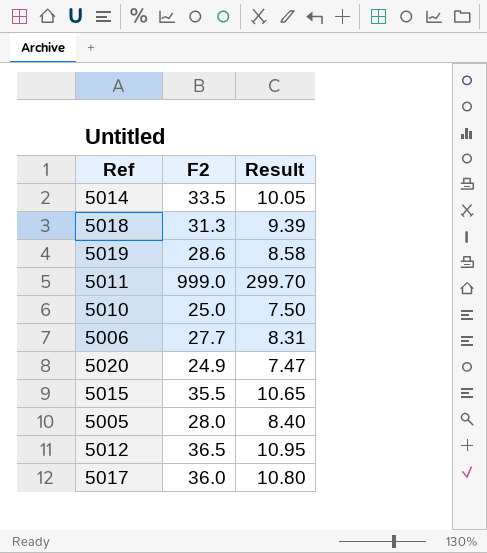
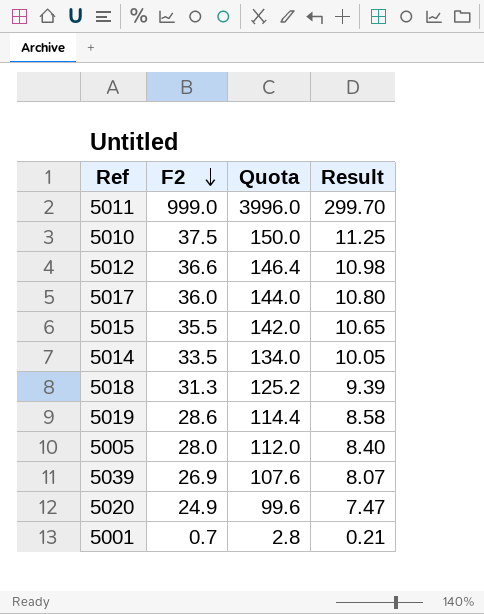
row order: none -> F2 descending
column Quota | formula: none -> [F2] * 4
row 5006: 27.7 | 8.31 -> none
5010 | F2: 25.0 -> 37.5
5010 | Result: 7.50 -> 11.25
5012 | F2: 36.5 -> 36.6
5012 | Result: 10.95 -> 10.98
row 5039: none -> 26.9 | 107.6 | 8.07
row 5001: none -> 0.7 | 2.8 | 0.21

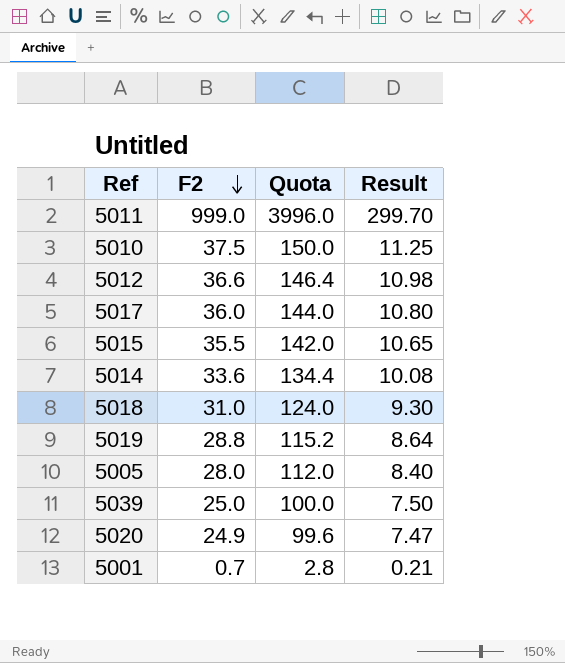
5014 | F2: 33.5 -> 33.6
5014 | Quota: 134.0 -> 134.4
5014 | Result: 10.05 -> 10.08
5018 | F2: 31.3 -> 31.0
5018 | Quota: 125.2 -> 124.0
5018 | Result: 9.39 -> 9.30
5019 | F2: 28.6 -> 28.8
5019 | Quota: 114.4 -> 115.2
5019 | Result: 8.58 -> 8.64
5039 | F2: 26.9 -> 25.0
5039 | Quota: 107.6 -> 100.0
5039 | Result: 8.07 -> 7.50

